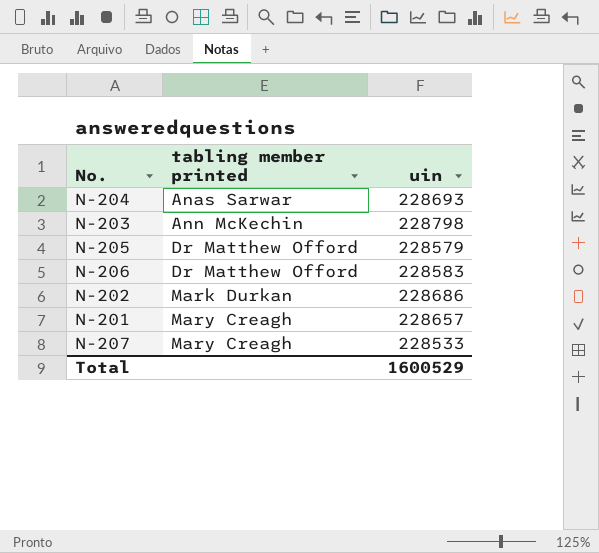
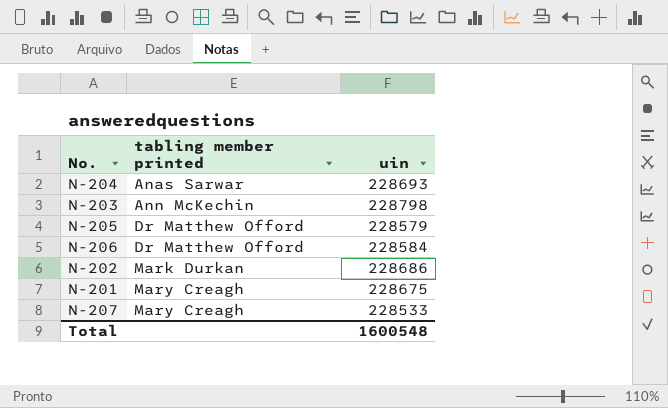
N-206 | uin: 228583 -> 228584
N-201 | uin: 228657 -> 228675
Total | uin: 1600529 -> 1600548

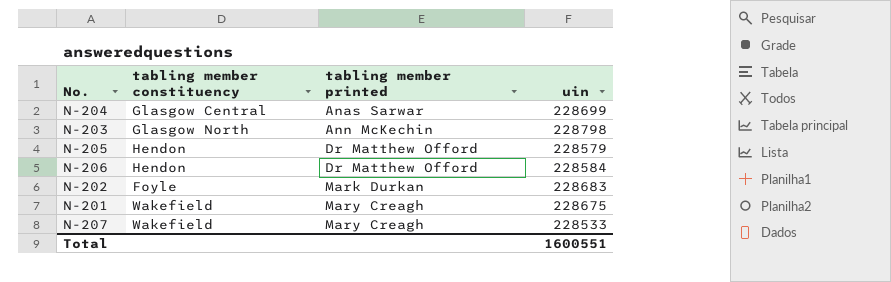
column tabling member constituency | position: none -> 2
N-204 | uin: 228693 -> 228699
N-202 | uin: 228686 -> 228683
Total | uin: 1600548 -> 1600551

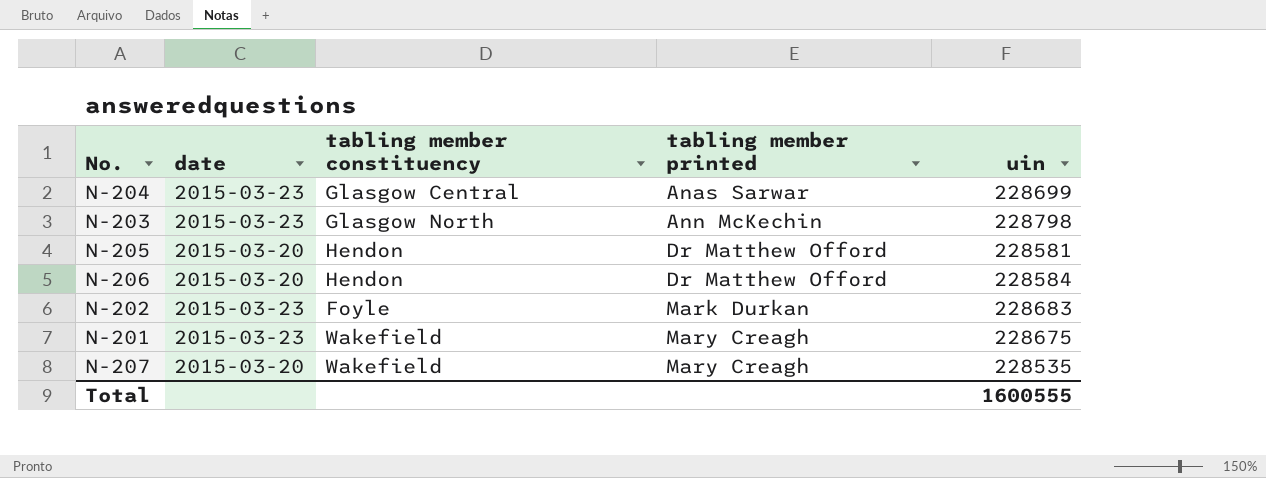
column date | position: none -> 2
N-205 | uin: 228579 -> 228581
N-207 | uin: 228533 -> 228535
Total | uin: 1600551 -> 1600555

